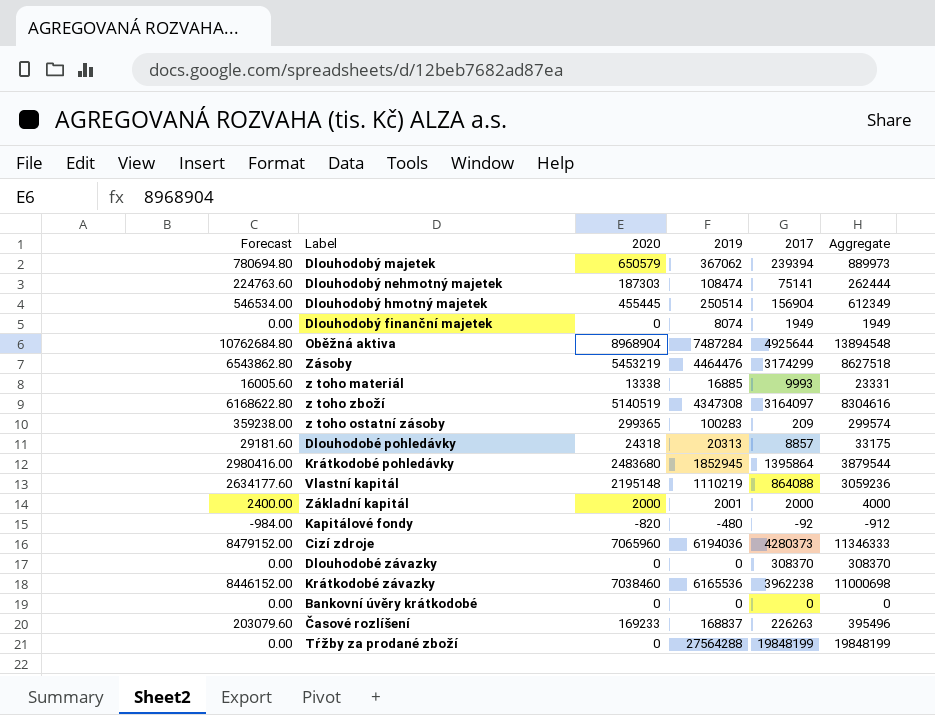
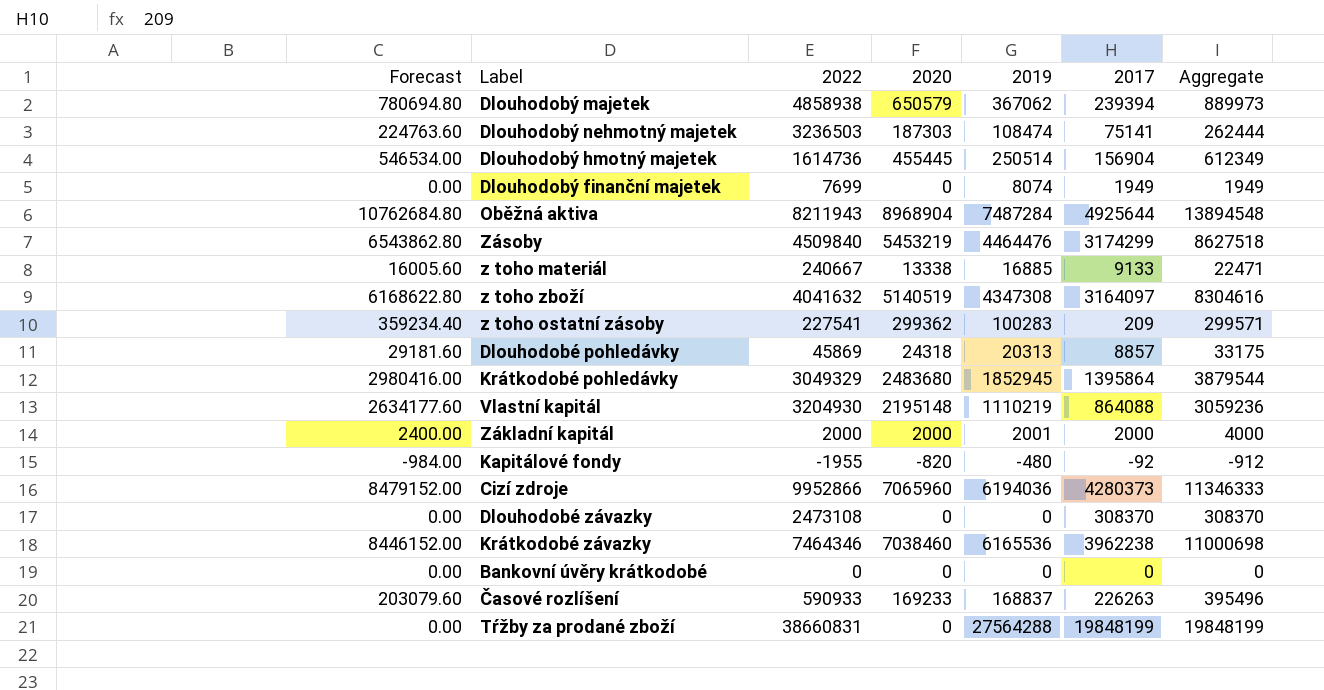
column 2022 | position: none -> 3
z toho materiál | 2017: 9993 -> 9133
z toho materiál | Aggregate: 23331 -> 22471
z toho ostatní zásoby | Forecast: 359238.00 -> 359234.40
z toho ostatní zásoby | 2020: 299365 -> 299362
z toho ostatní zásoby | Aggregate: 299574 -> 299571

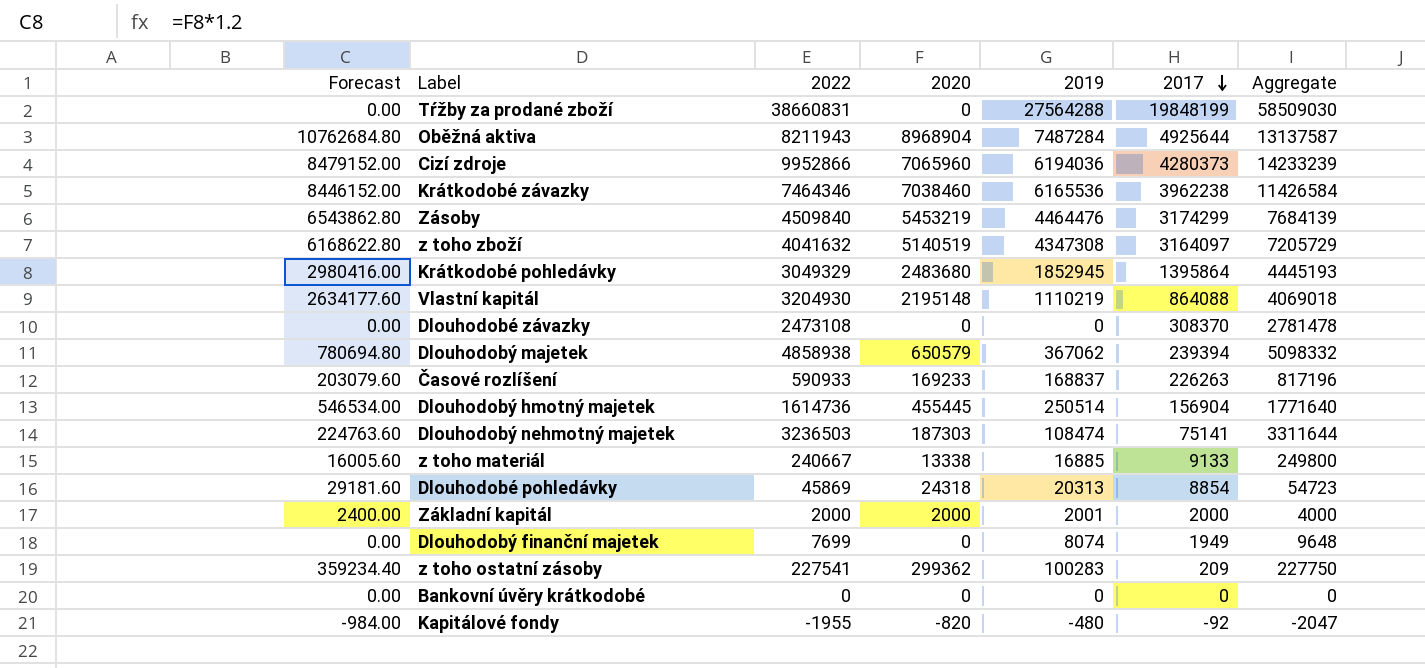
row order: none -> 2017 descending
column Aggregate | formula: [2020] + [2017] -> [2022] + [2017]
Dlouhodobé pohledávky | 2017: 8857 -> 8854

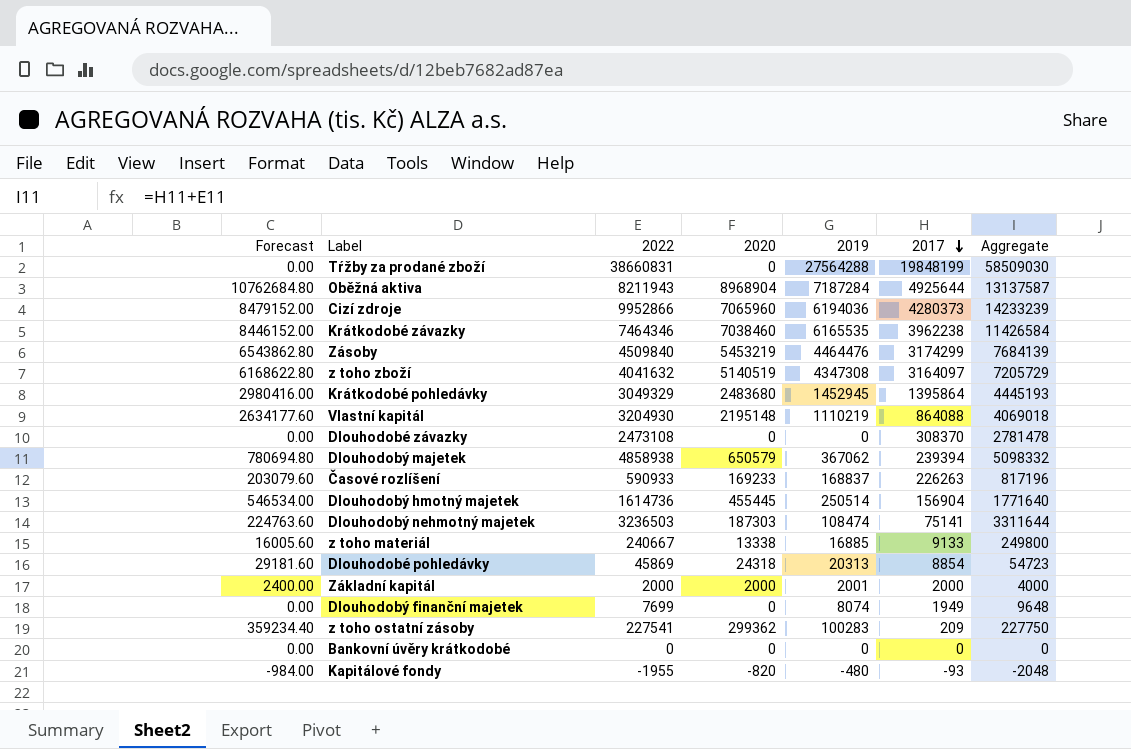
Oběžná aktiva | 2019: 7487284 -> 7187284
Krátkodobé závazky | 2019: 6165536 -> 6165535
Krátkodobé pohledávky | 2019: 1852945 -> 1452945
Kapitálové fondy | 2017: -92 -> -93
Kapitálové fondy | Aggregate: -2047 -> -2048

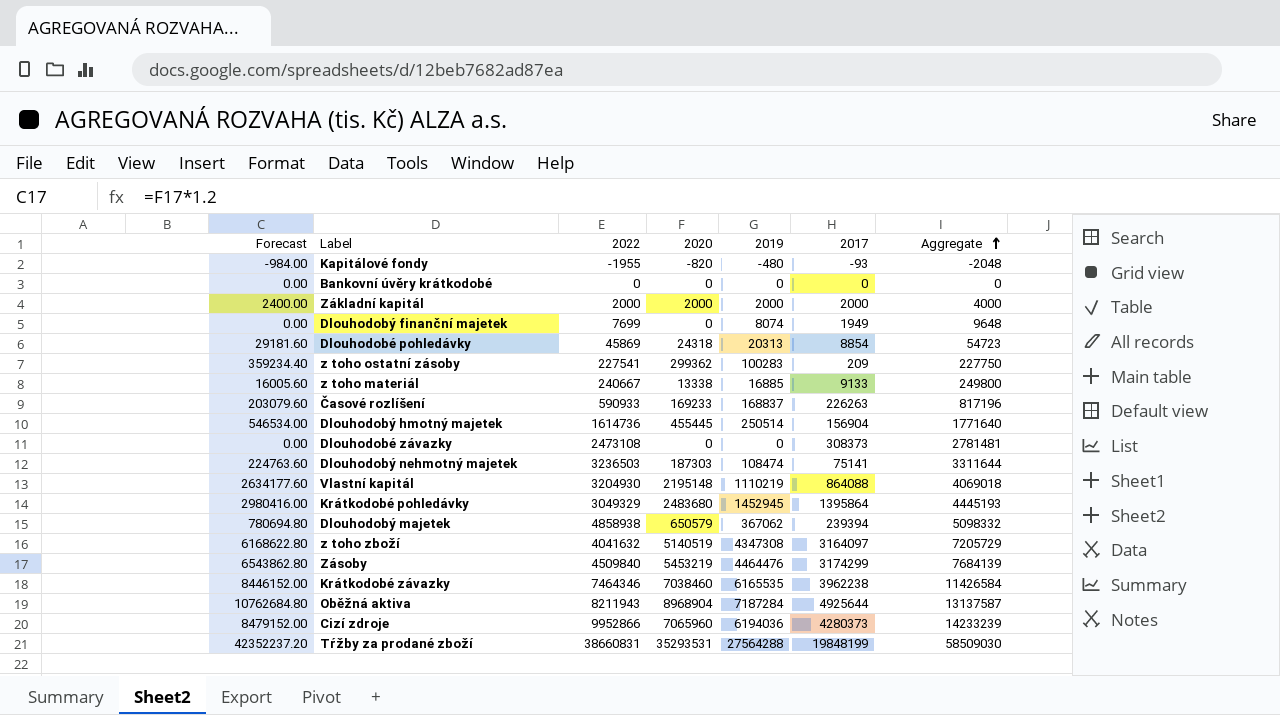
row order: 2017 descending -> Aggregate ascending
Základní kapitál | 2019: 2001 -> 2000
Dlouhodobé závazky | 2017: 308370 -> 308373
Dlouhodobé závazky | Aggregate: 2781478 -> 2781481
Tŕžby za prodané zboží | Forecast: 0.00 -> 42352237.20
Tŕžby za prodané zboží | 2020: 0 -> 35293531

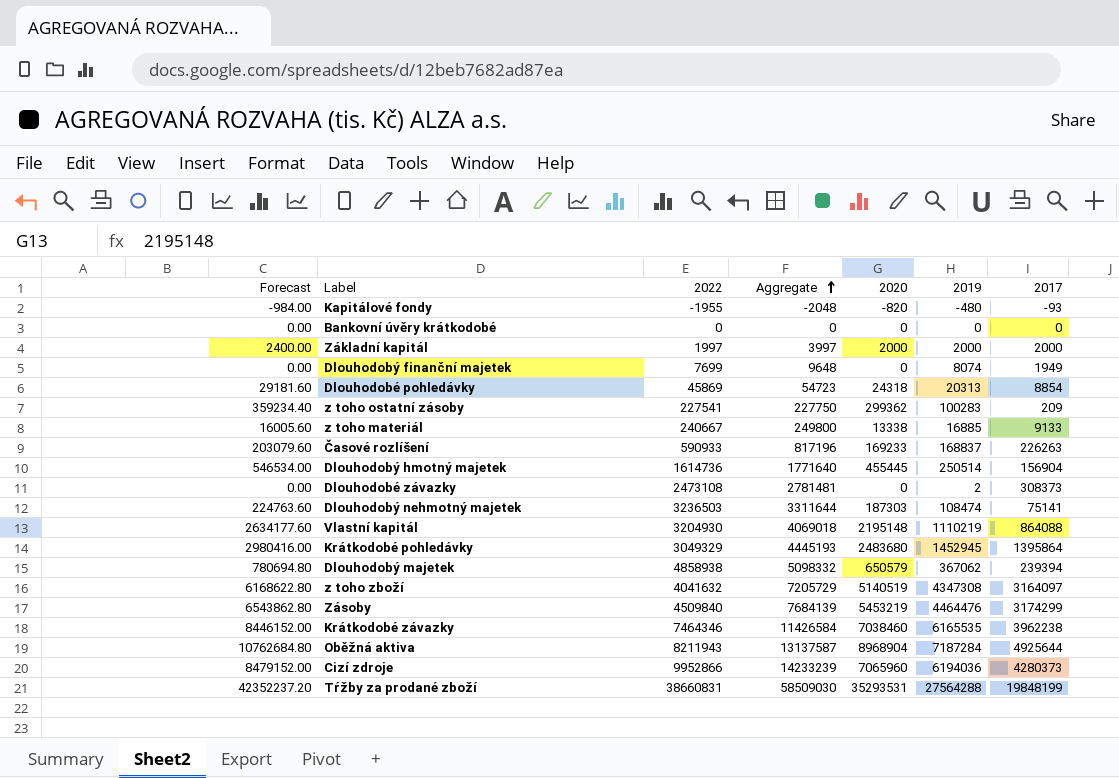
column Aggregate | position: 7 -> 4
Základní kapitál | 2022: 2000 -> 1997
Základní kapitál | Aggregate: 4000 -> 3997
Dlouhodobé závazky | 2019: 0 -> 2

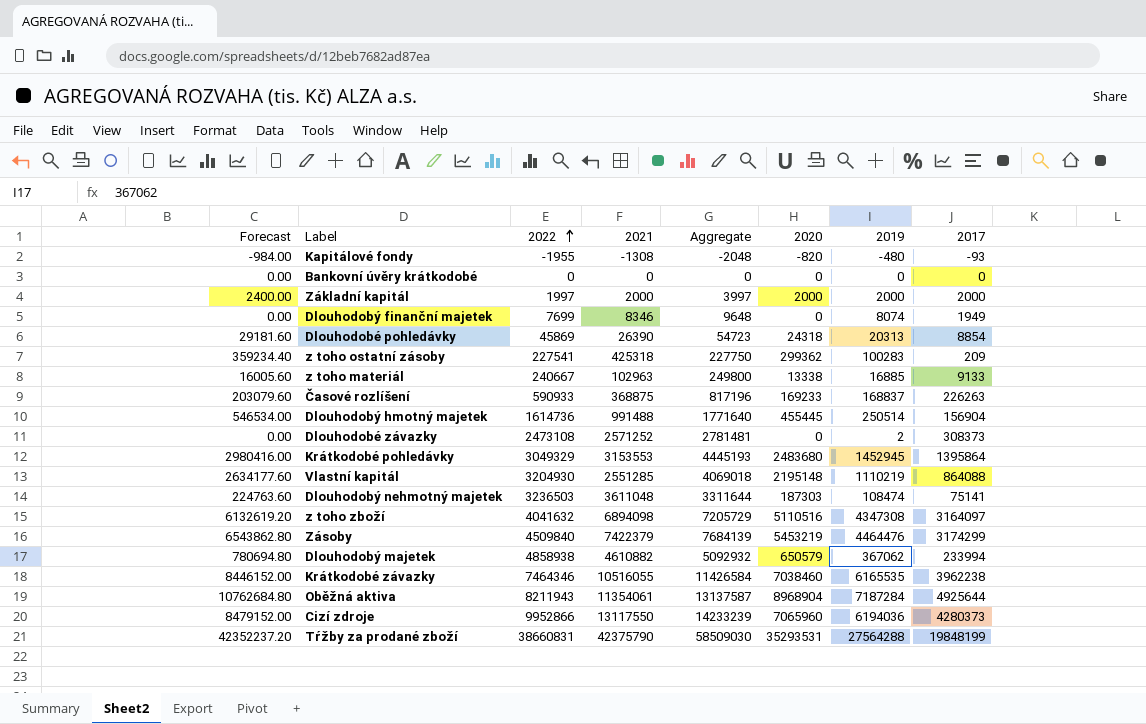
row order: Aggregate ascending -> 2022 ascending
column 2021 | position: none -> 4
z toho zboží | Forecast: 6168622.80 -> 6132619.20
z toho zboží | 2020: 5140519 -> 5110516
Dlouhodobý majetek | Aggregate: 5098332 -> 5092932
Dlouhodobý majetek | 2017: 239394 -> 233994

